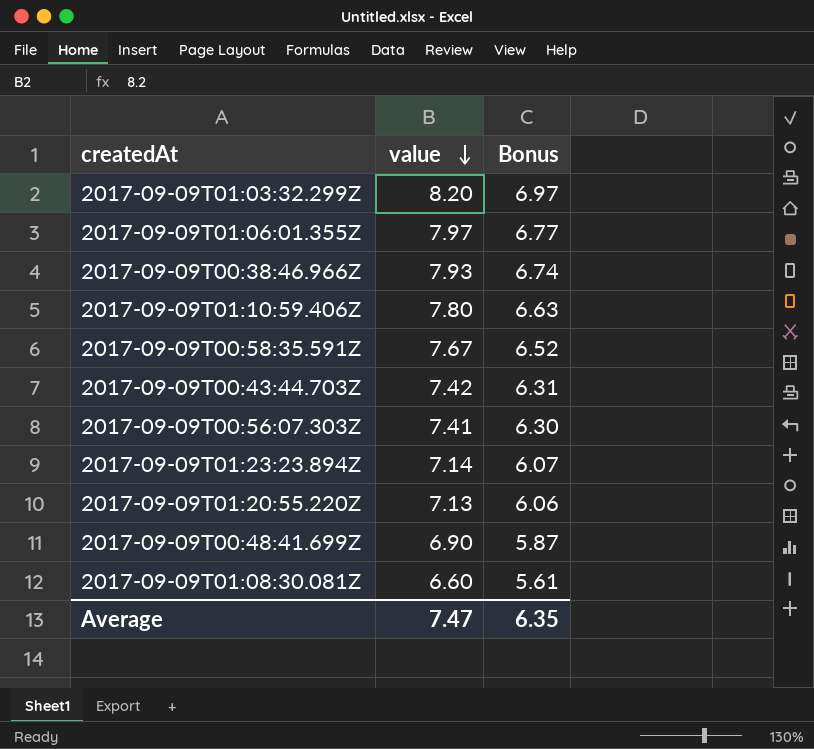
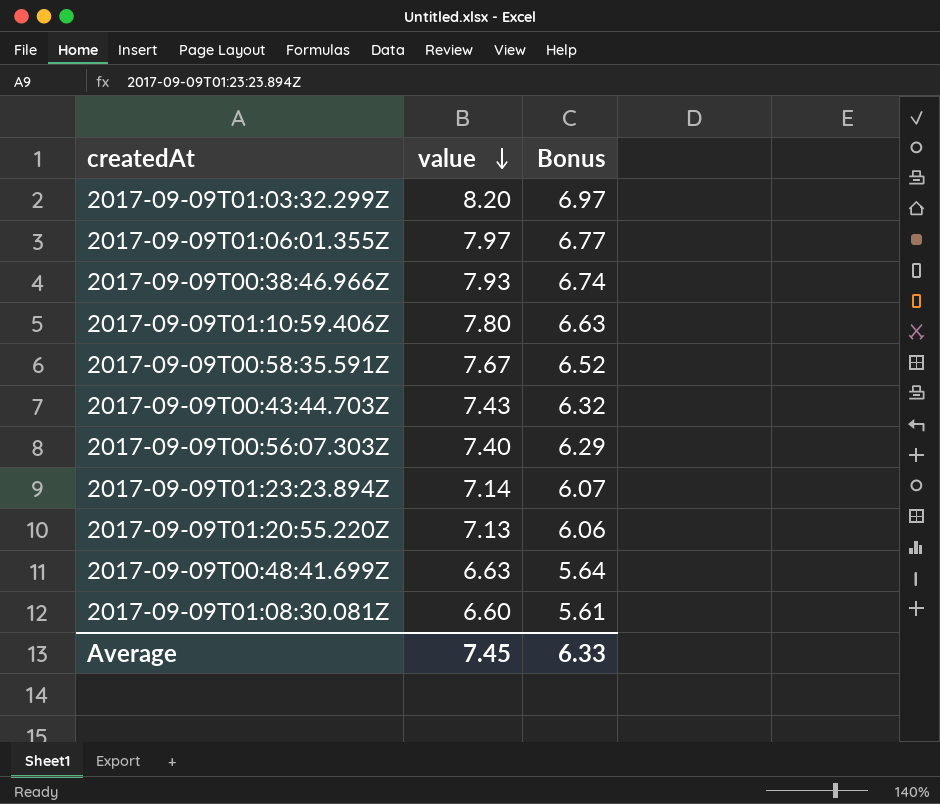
2017-09-09T00:43:44.703Z | value: 7.42 -> 7.43
2017-09-09T00:43:44.703Z | Bonus: 6.31 -> 6.32
2017-09-09T00:56:07.303Z | value: 7.41 -> 7.40
2017-09-09T00:56:07.303Z | Bonus: 6.30 -> 6.29
2017-09-09T00:48:41.699Z | value: 6.90 -> 6.63
2017-09-09T00:48:41.699Z | Bonus: 5.87 -> 5.64
Average | value: 7.47 -> 7.45
Average | Bonus: 6.35 -> 6.33

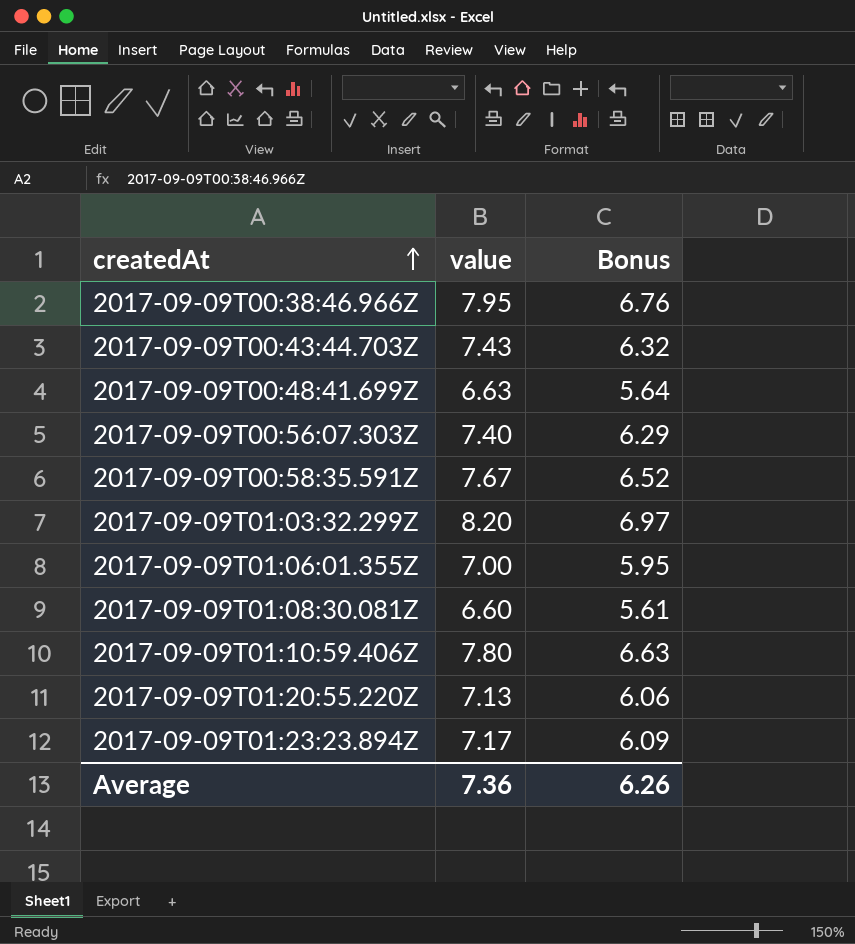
row order: value descending -> createdAt ascending
2017-09-09T00:38:46.966Z | value: 7.93 -> 7.95
2017-09-09T00:38:46.966Z | Bonus: 6.74 -> 6.76
2017-09-09T01:06:01.355Z | value: 7.97 -> 7.00
2017-09-09T01:06:01.355Z | Bonus: 6.77 -> 5.95
2017-09-09T01:23:23.894Z | value: 7.14 -> 7.17
2017-09-09T01:23:23.894Z | Bonus: 6.07 -> 6.09
Average | value: 7.45 -> 7.36
Average | Bonus: 6.33 -> 6.26

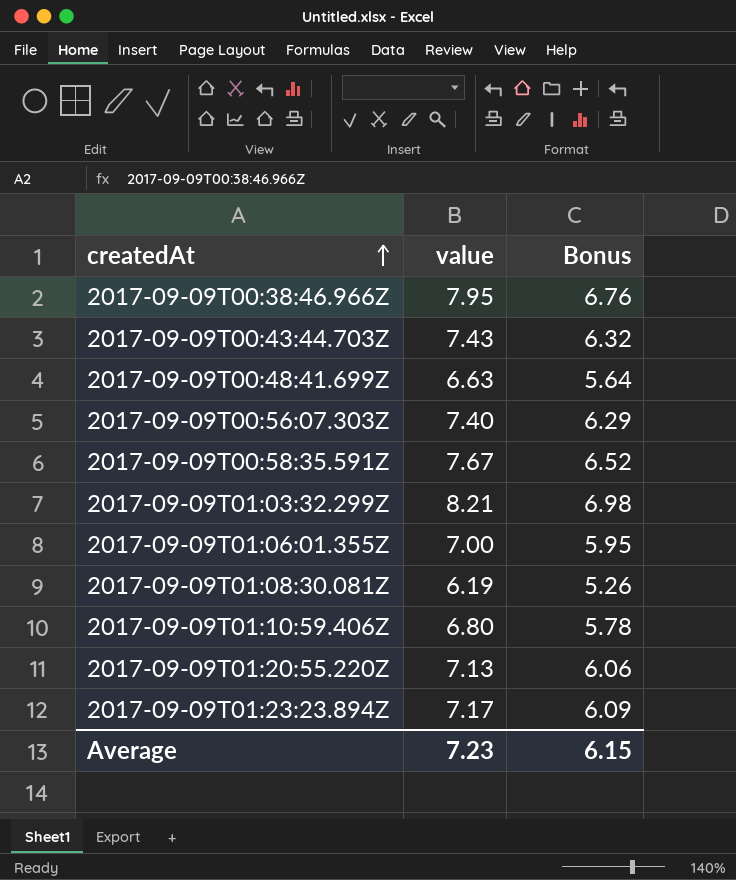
2017-09-09T01:03:32.299Z | value: 8.20 -> 8.21
2017-09-09T01:03:32.299Z | Bonus: 6.97 -> 6.98
2017-09-09T01:08:30.081Z | value: 6.60 -> 6.19
2017-09-09T01:08:30.081Z | Bonus: 5.61 -> 5.26
2017-09-09T01:10:59.406Z | value: 7.80 -> 6.80
2017-09-09T01:10:59.406Z | Bonus: 6.63 -> 5.78
Average | value: 7.36 -> 7.23
Average | Bonus: 6.26 -> 6.15

